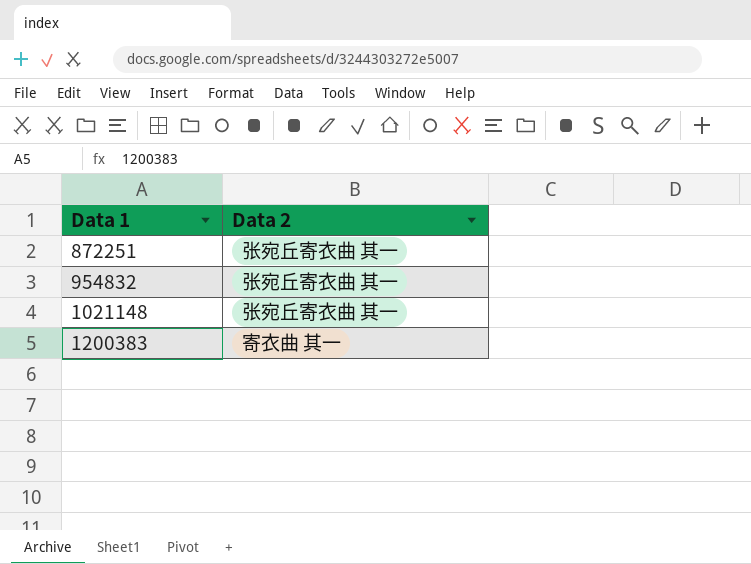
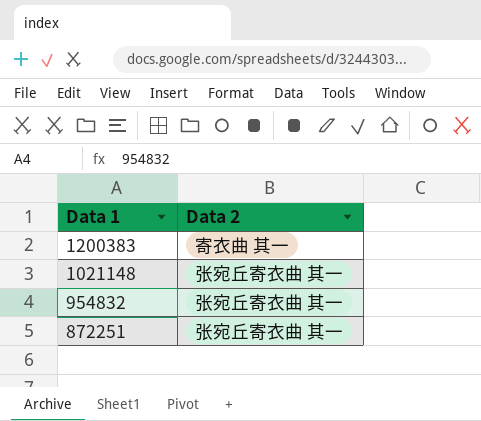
row order: Data 1 ascending -> Data 1 descending

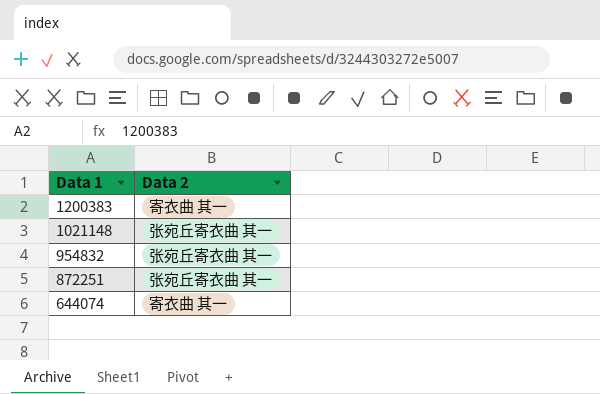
row 644074: none -> 寄衣曲 其一

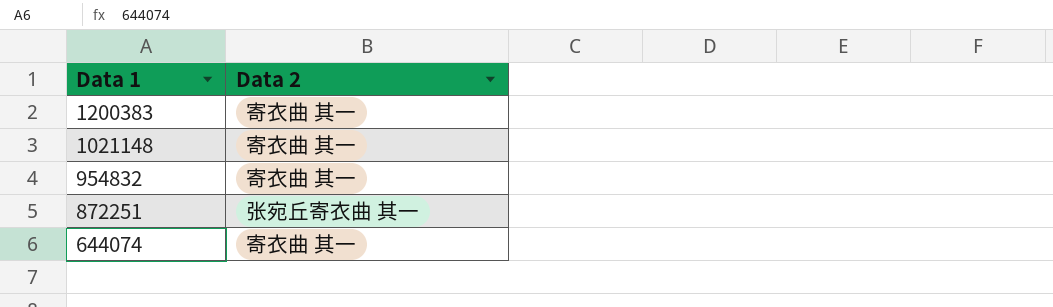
1021148 | Data 2: 张宛丘寄衣曲 其一 -> 寄衣曲 其一
954832 | Data 2: 张宛丘寄衣曲 其一 -> 寄衣曲 其一

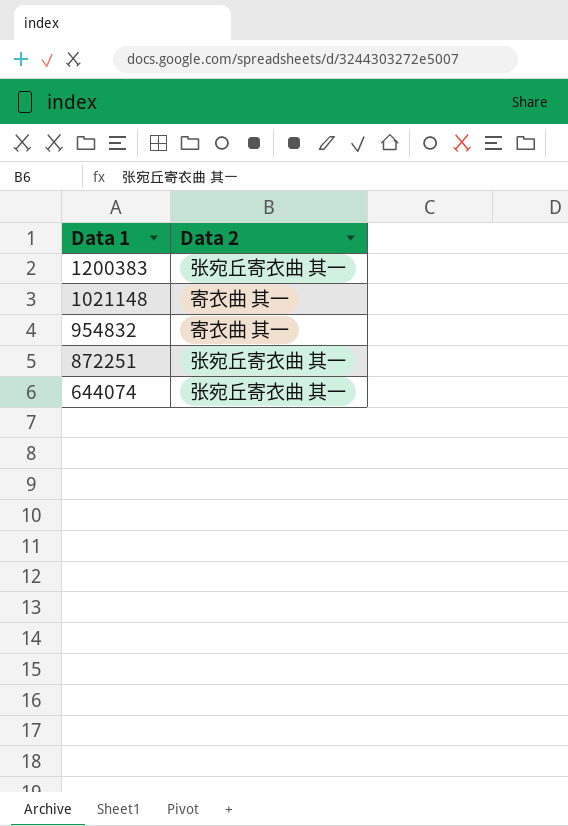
1200383 | Data 2: 寄衣曲 其一 -> 张宛丘寄衣曲 其一
644074 | Data 2: 寄衣曲 其一 -> 张宛丘寄衣曲 其一

